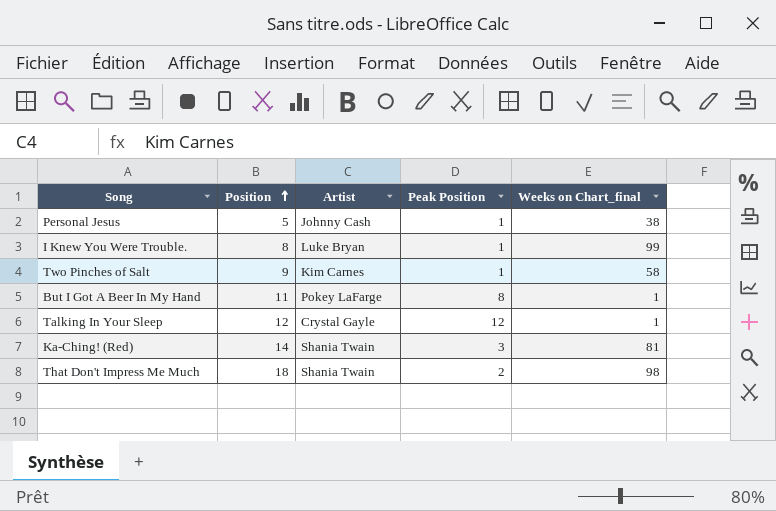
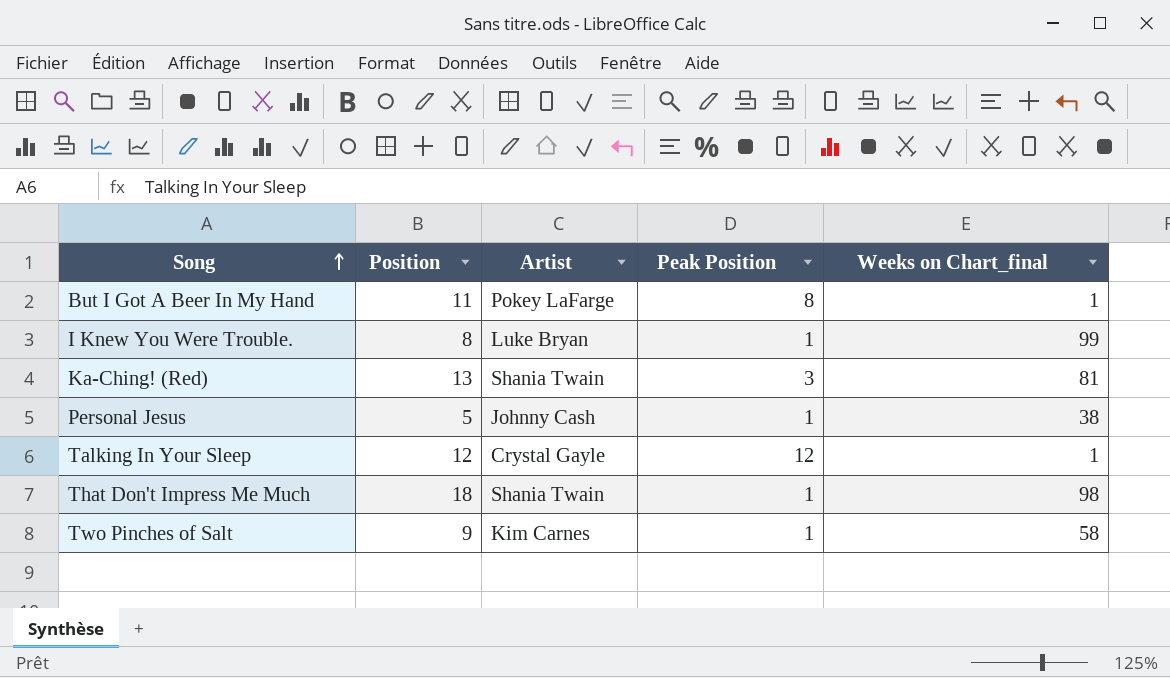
row order: Position ascending -> Song ascending
Ka-Ching! (Red) | Position: 14 -> 13
That Don't Impress Me Much | Peak Position: 2 -> 1

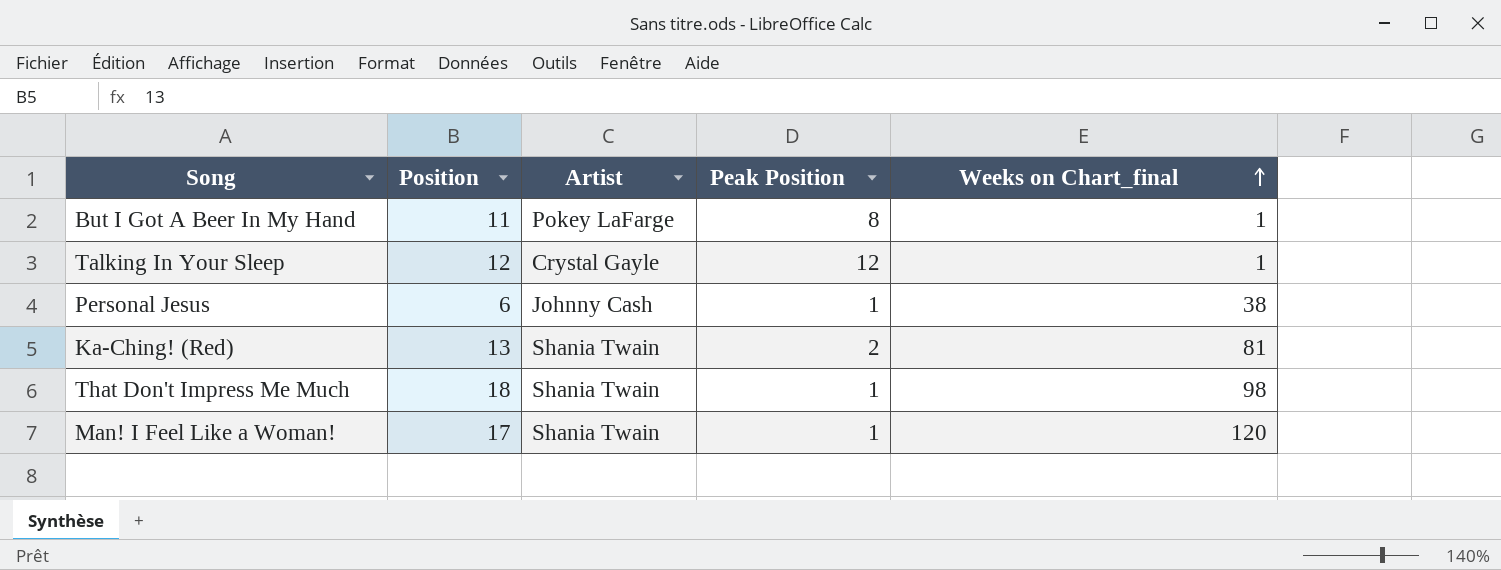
row order: Song ascending -> Weeks on Chart_final ascending
row I Knew You Were Trouble.: 8 | Luke Bryan | 1 | 99 -> none
row Two Pinches of Salt: 9 | Kim Carnes | 1 | 58 -> none
Personal Jesus | Position: 5 -> 6
Ka-Ching! (Red) | Peak Position: 3 -> 2
row Man! I Feel Like a Woman!: none -> 17 | Shania Twain | 1 | 120

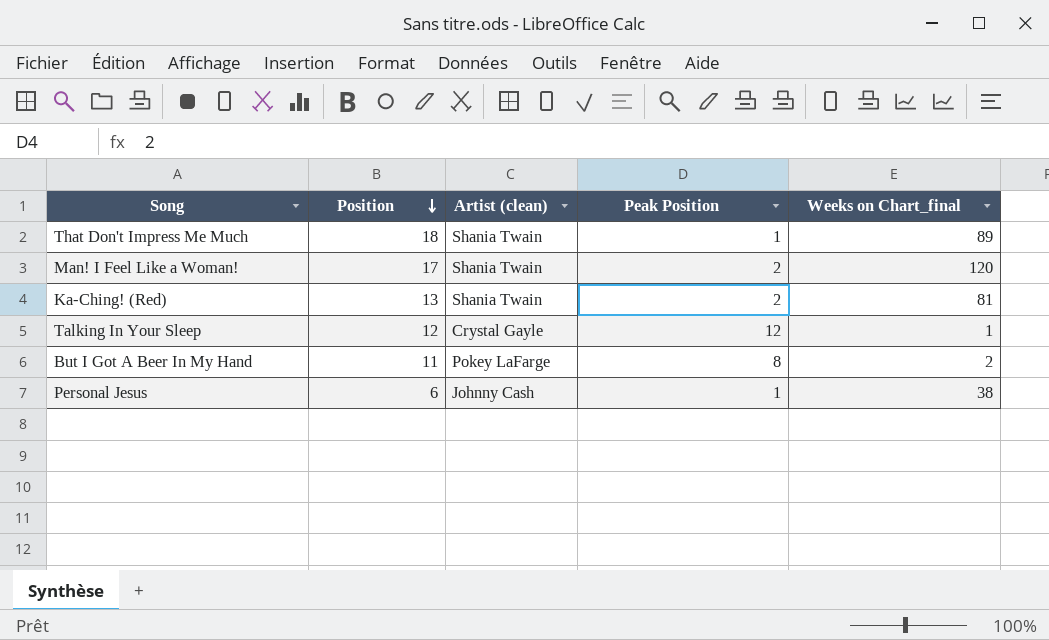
row order: Weeks on Chart_final ascending -> Position descending
column name: Artist -> Artist (clean)
That Don't Impress Me Much | Weeks on Chart_final: 98 -> 89
Man! I Feel Like a Woman! | Peak Position: 1 -> 2
But I Got A Beer In My Hand | Weeks on Chart_final: 1 -> 2

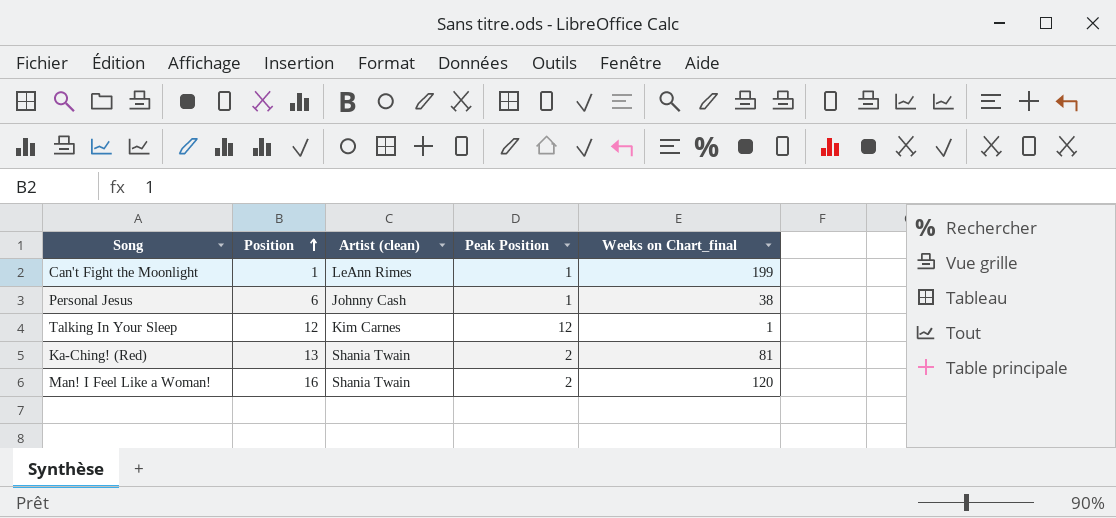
row order: Position descending -> Position ascending
row That Don't Impress Me Much: 18 | Shania Twain | 1 | 89 -> none
row But I Got A Beer In My Hand: 11 | Pokey LaFarge | 8 | 2 -> none
row Can't Fight the Moonlight: none -> 1 | LeAnn Rimes | 1 | 199
Talking In Your Sleep | Artist (clean): Crystal Gayle -> Kim Carnes
Man! I Feel Like a Woman! | Position: 17 -> 16

